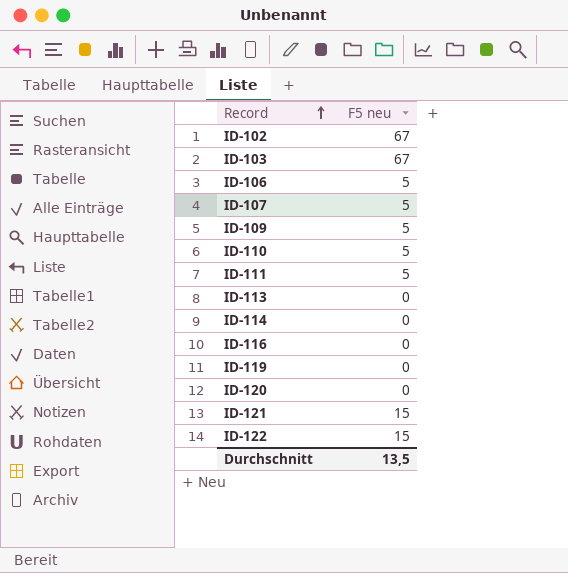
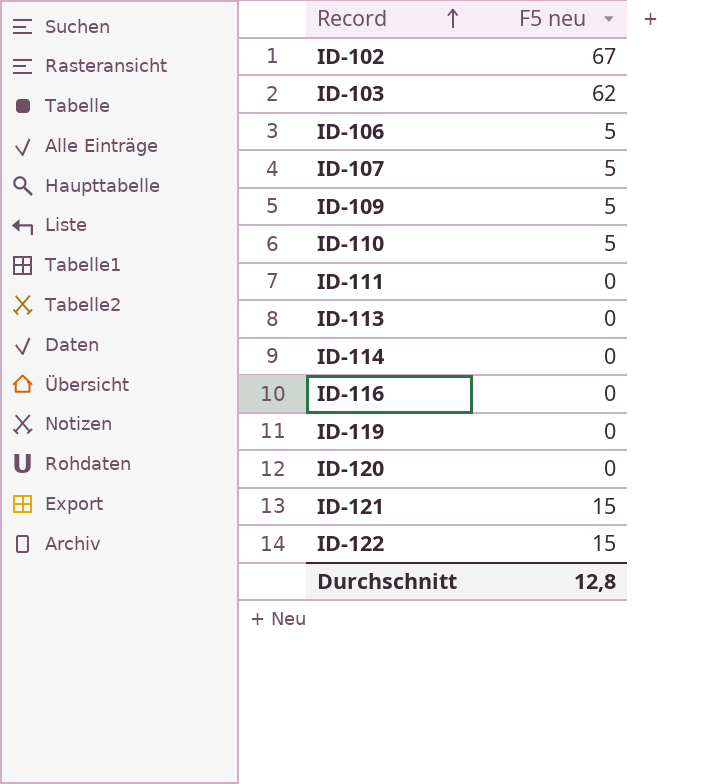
ID-103 | F5 neu: 67 -> 62
ID-111 | F5 neu: 5 -> 0
Durchschnitt | F5 neu: 13,5 -> 12,8

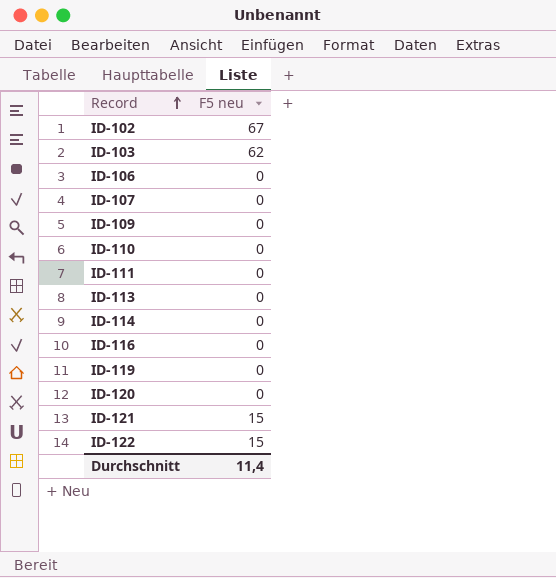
ID-106 | F5 neu: 5 -> 0
ID-107 | F5 neu: 5 -> 0
ID-109 | F5 neu: 5 -> 0
ID-110 | F5 neu: 5 -> 0
Durchschnitt | F5 neu: 12,8 -> 11,4

